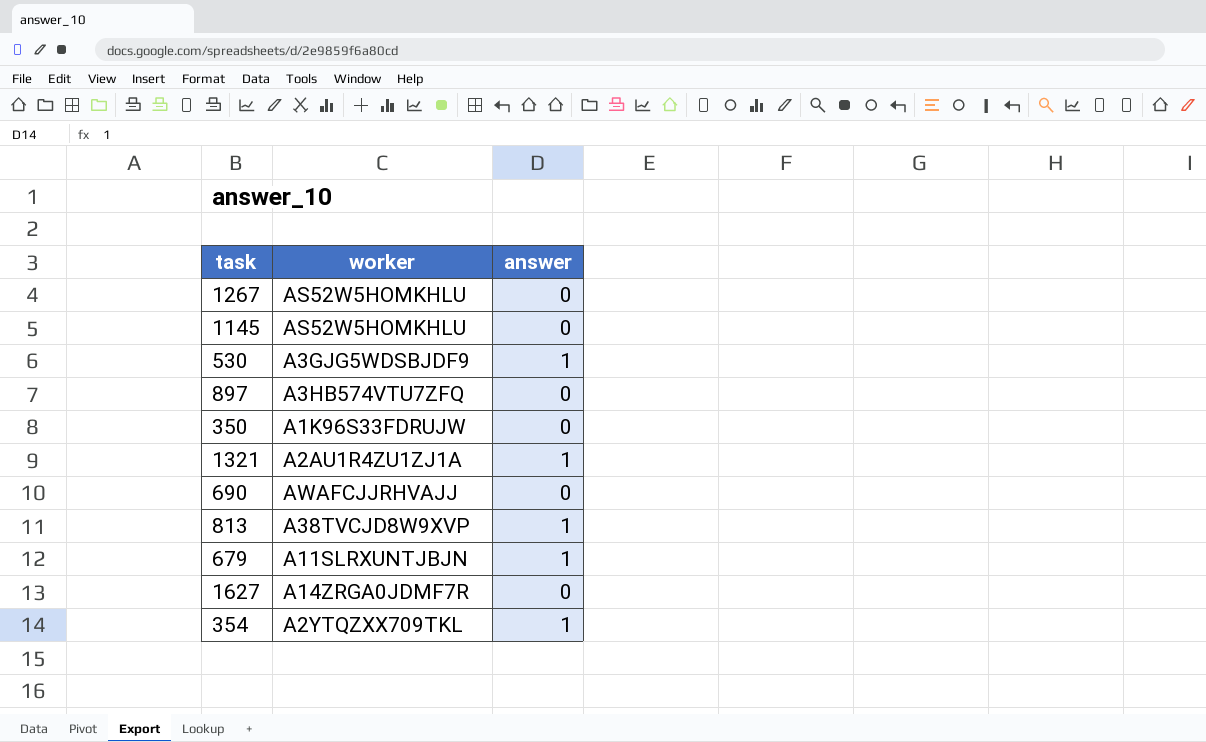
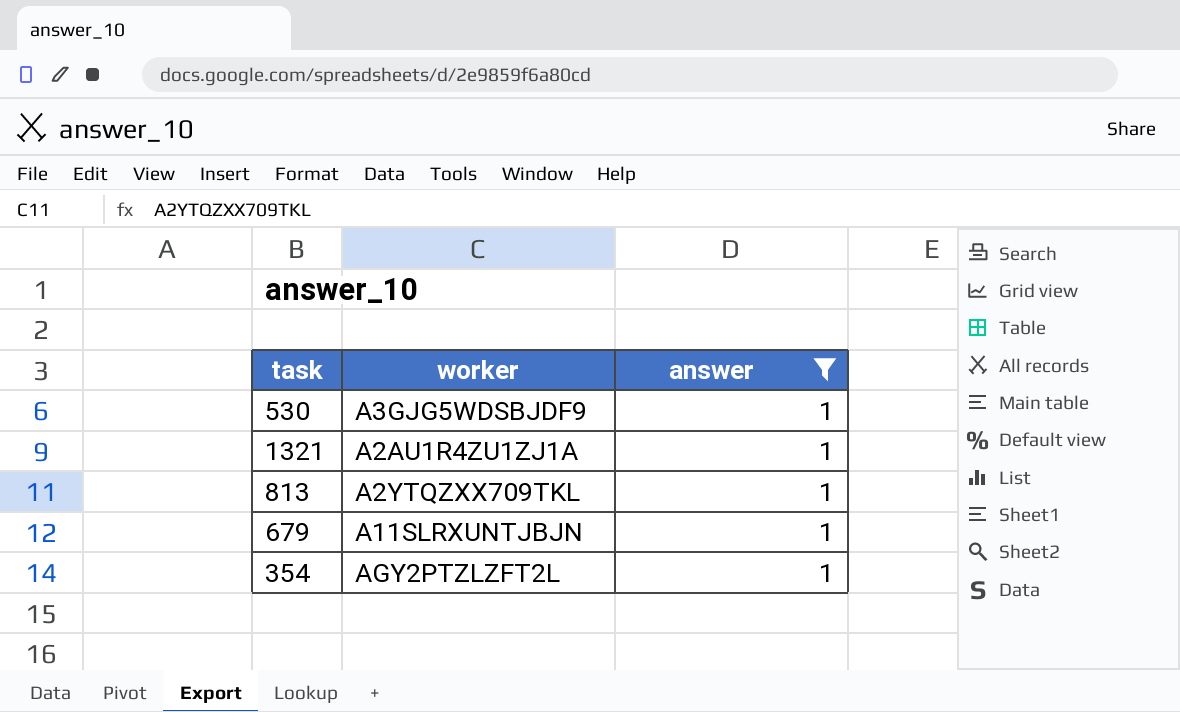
filter: none -> answer = 1
813 | worker: A38TVCJD8W9XVP -> A2YTQZXX709TKL
354 | worker: A2YTQZXX709TKL -> AGY2PTZLZFT2L

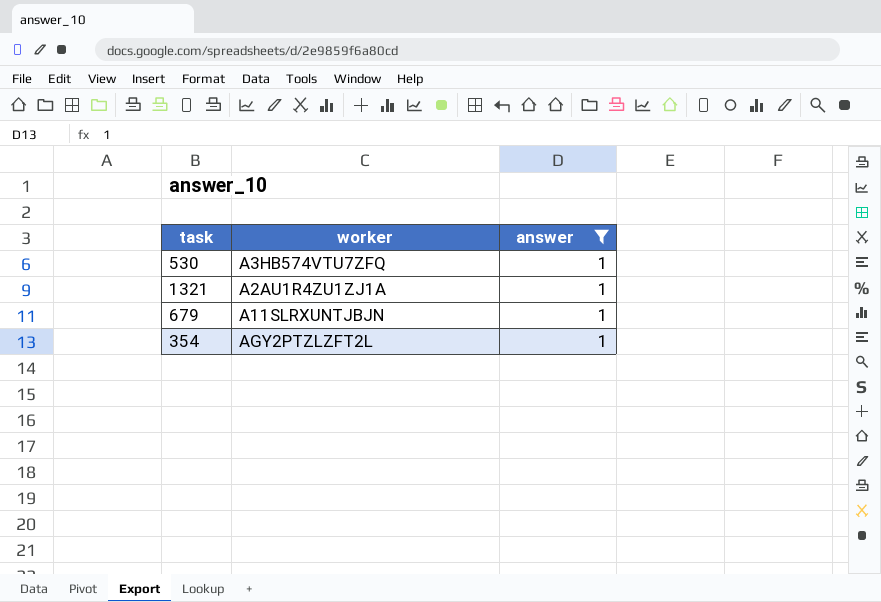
row 813: A2YTQZXX709TKL | 1 -> none
530 | worker: A3GJG5WDSBJDF9 -> A3HB574VTU7ZFQ

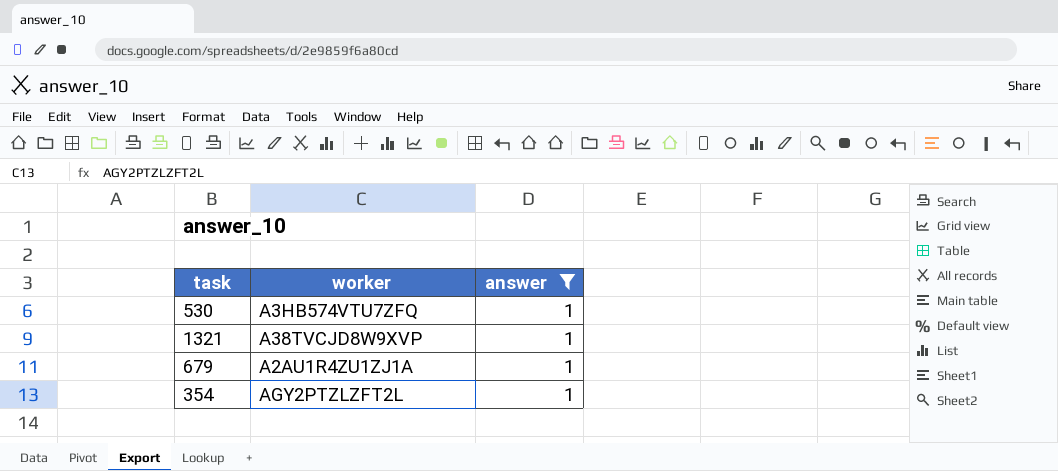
1321 | worker: A2AU1R4ZU1ZJ1A -> A38TVCJD8W9XVP
679 | worker: A11SLRXUNTJBJN -> A2AU1R4ZU1ZJ1A

